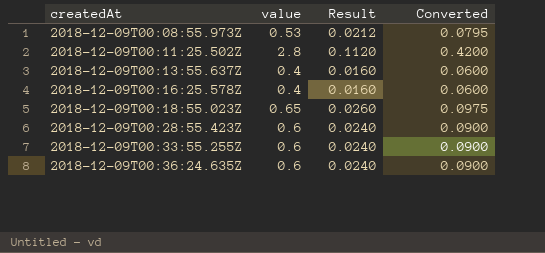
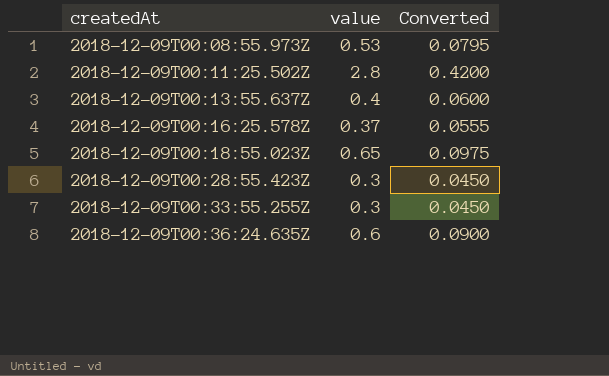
column Result | formula: [value] * 0.04 -> none
2018-12-09T00:16:25.578Z | value: 0.4 -> 0.37
2018-12-09T00:16:25.578Z | Converted: 0.0600 -> 0.0555
2018-12-09T00:28:55.423Z | value: 0.6 -> 0.3
2018-12-09T00:28:55.423Z | Converted: 0.0900 -> 0.0450
2018-12-09T00:33:55.255Z | value: 0.6 -> 0.3
2018-12-09T00:33:55.255Z | Converted: 0.0900 -> 0.0450

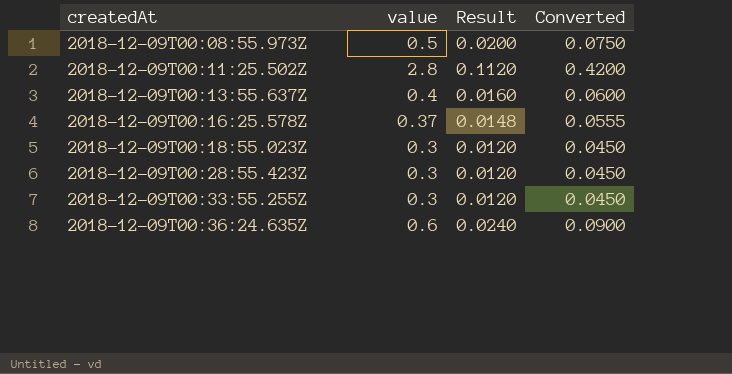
column Result | formula: none -> [value] * 0.04
2018-12-09T00:08:55.973Z | value: 0.53 -> 0.5
2018-12-09T00:08:55.973Z | Converted: 0.0795 -> 0.0750
2018-12-09T00:18:55.023Z | value: 0.65 -> 0.3
2018-12-09T00:18:55.023Z | Converted: 0.0975 -> 0.0450

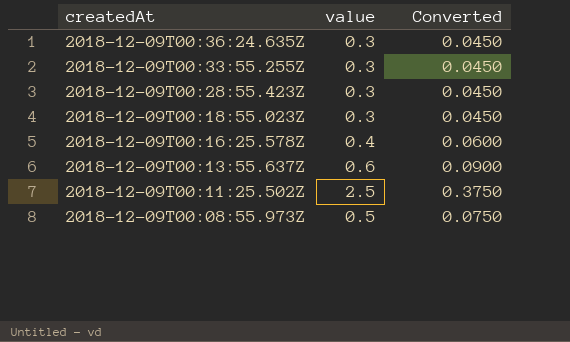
row order: createdAt ascending -> createdAt descending
column Result | formula: [value] * 0.04 -> none
2018-12-09T00:36:24.635Z | value: 0.6 -> 0.3
2018-12-09T00:36:24.635Z | Converted: 0.0900 -> 0.0450
2018-12-09T00:16:25.578Z | value: 0.37 -> 0.4
2018-12-09T00:16:25.578Z | Converted: 0.0555 -> 0.0600
2018-12-09T00:13:55.637Z | value: 0.4 -> 0.6
2018-12-09T00:13:55.637Z | Converted: 0.0600 -> 0.0900
2018-12-09T00:11:25.502Z | value: 2.8 -> 2.5
2018-12-09T00:11:25.502Z | Converted: 0.4200 -> 0.3750

